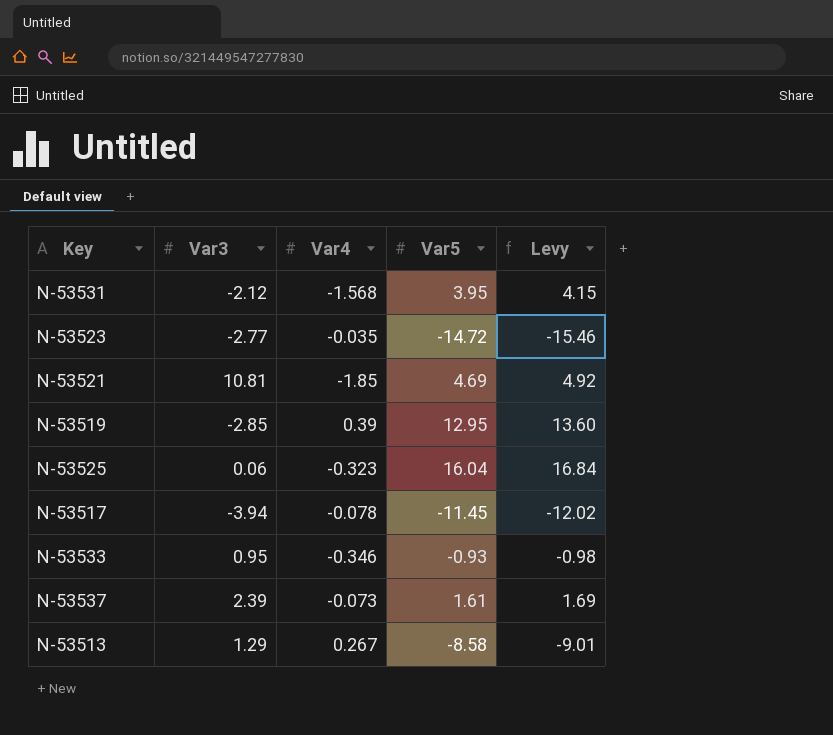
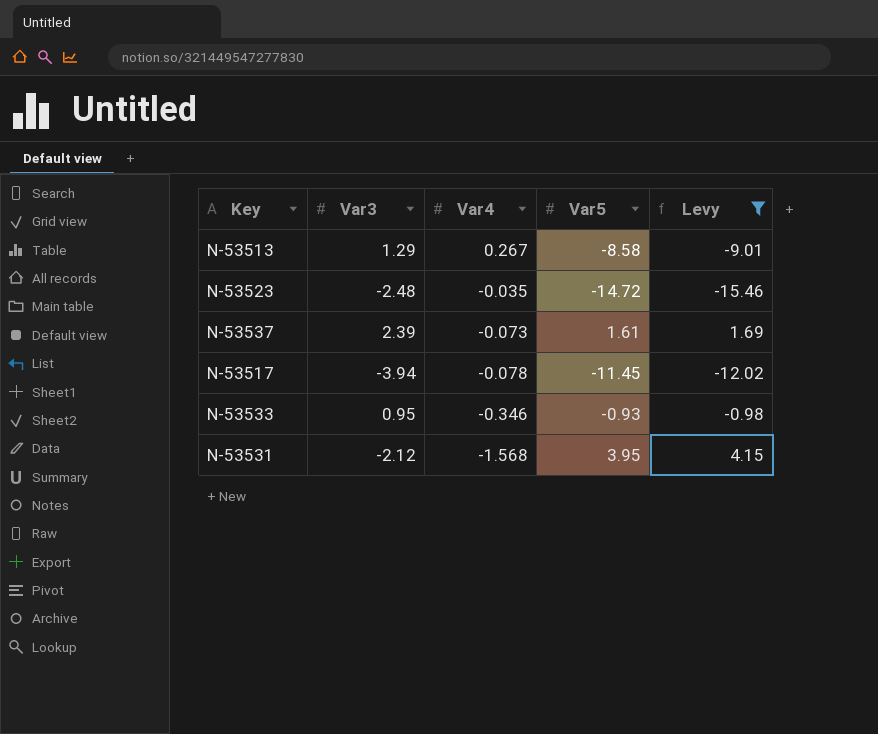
filter: none -> Levy <= 4.15
row order: none -> Var4 descending
N-53523 | Var3: -2.77 -> -2.48

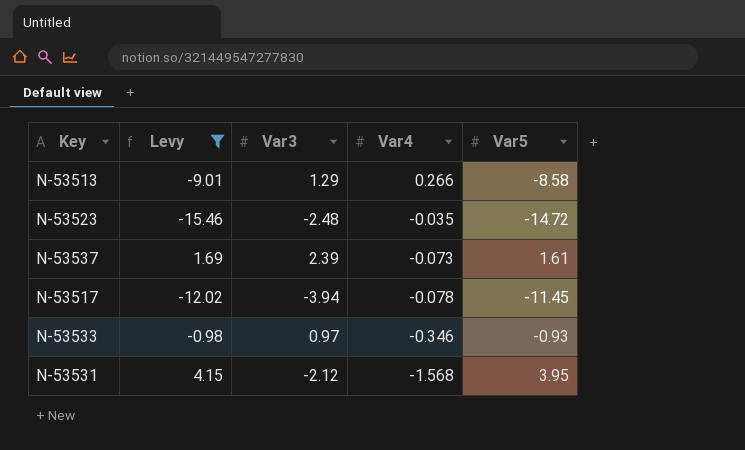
column Levy | position: 5 -> 2
N-53513 | Var4: 0.267 -> 0.266
N-53533 | Var3: 0.95 -> 0.97

